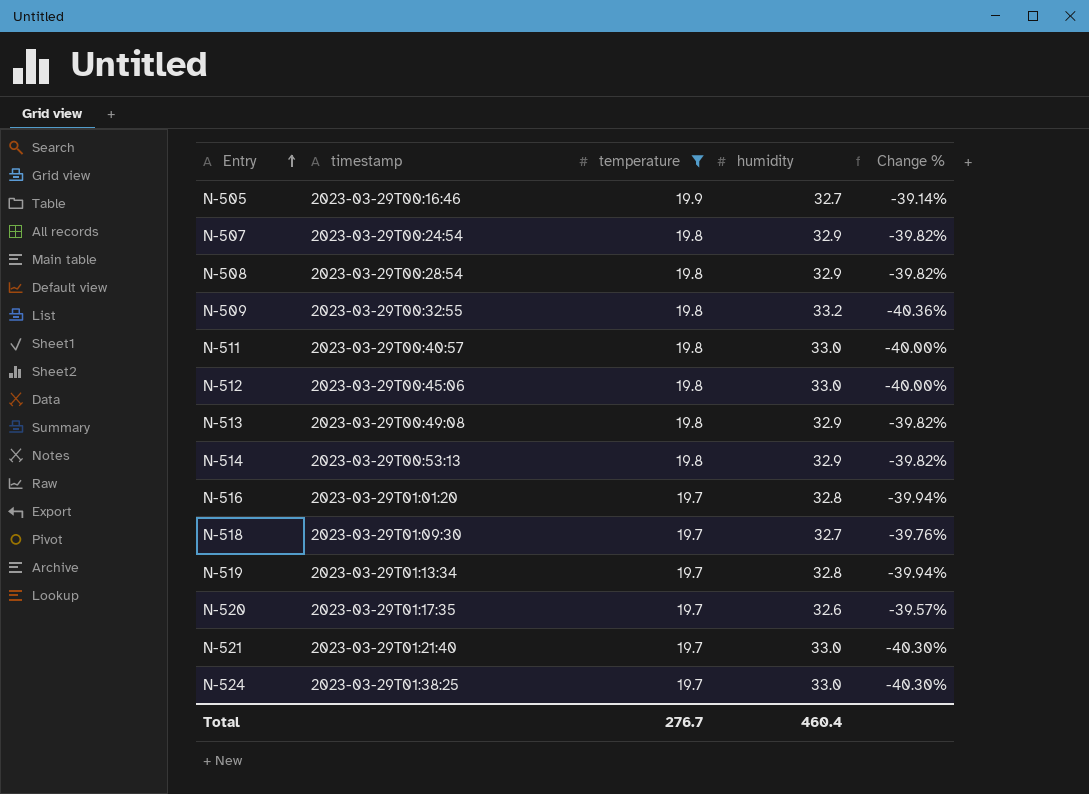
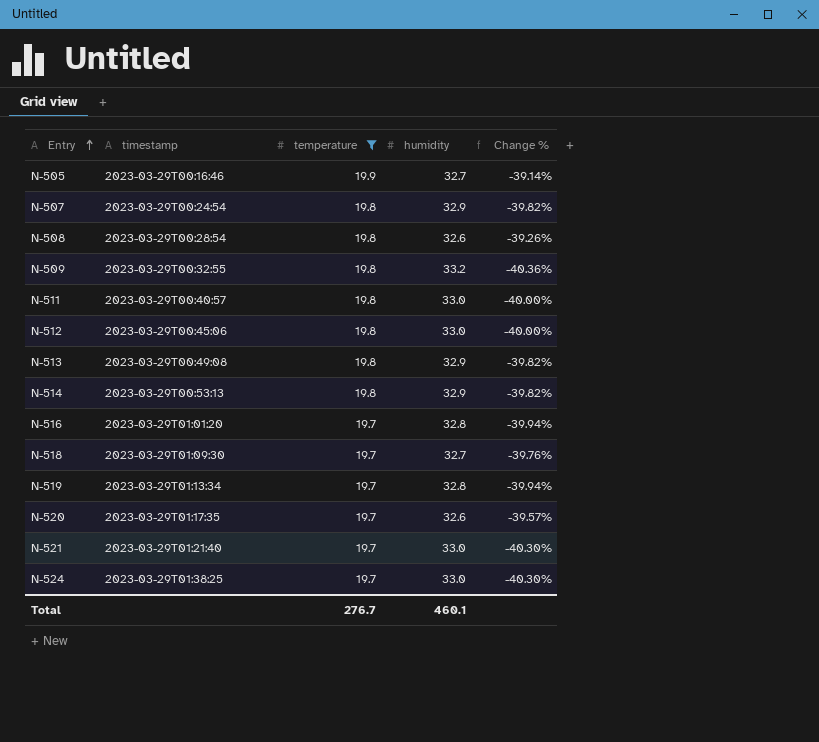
N-508 | humidity: 32.9 -> 32.6
N-508 | Change %: -39.82% -> -39.26%
Total | humidity: 460.4 -> 460.1

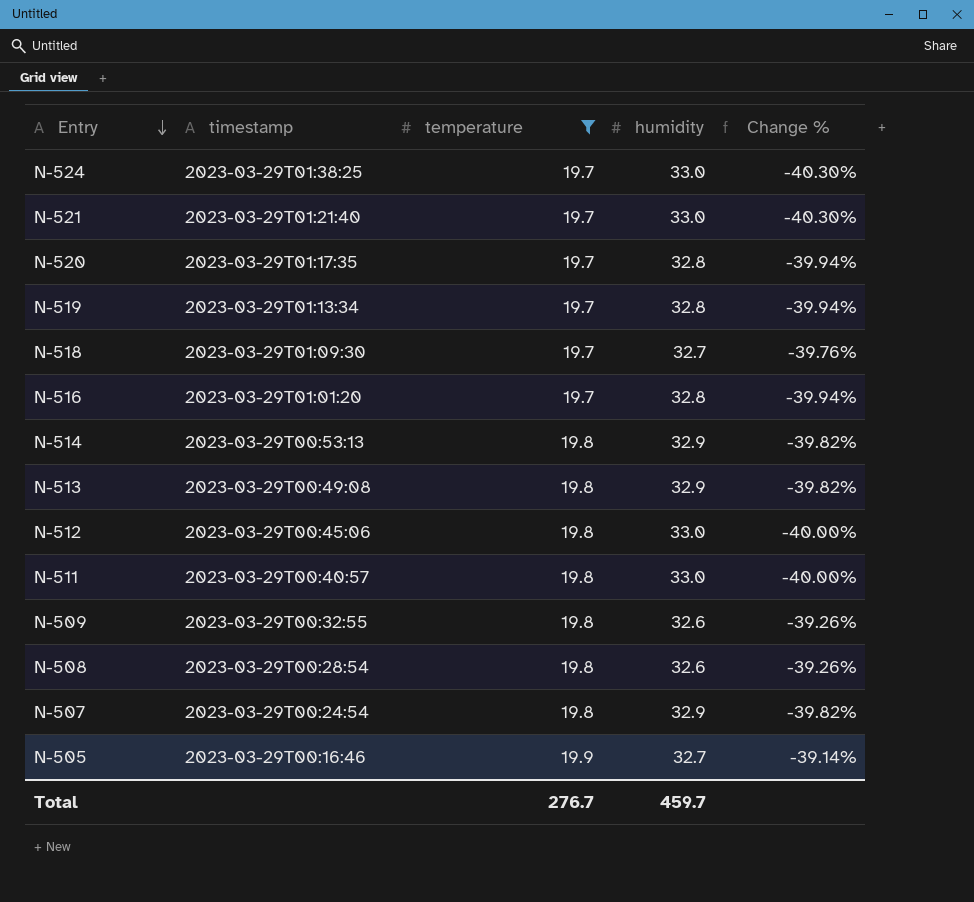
row order: Entry ascending -> Entry descending
N-520 | humidity: 32.6 -> 32.8
N-520 | Change %: -39.57% -> -39.94%
N-509 | humidity: 33.2 -> 32.6
N-509 | Change %: -40.36% -> -39.26%
Total | humidity: 460.1 -> 459.7

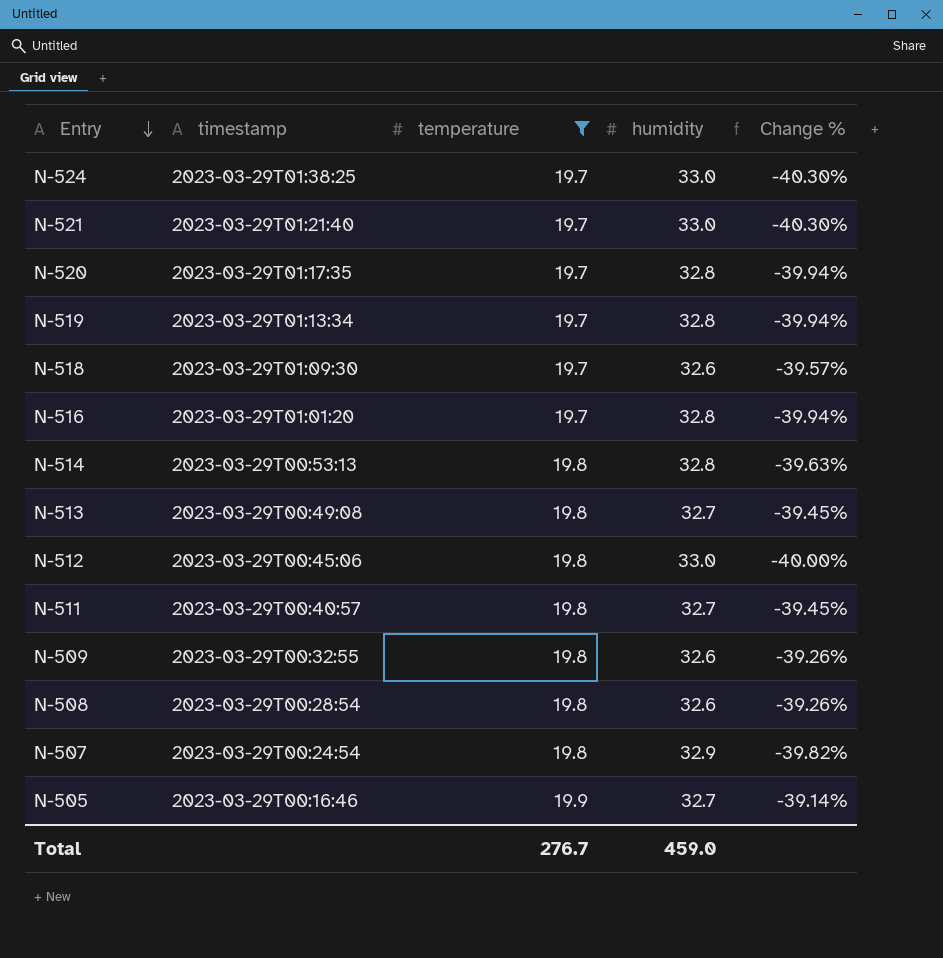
N-518 | humidity: 32.7 -> 32.6
N-518 | Change %: -39.76% -> -39.57%
N-514 | humidity: 32.9 -> 32.8
N-514 | Change %: -39.82% -> -39.63%
N-513 | humidity: 32.9 -> 32.7
N-513 | Change %: -39.82% -> -39.45%
N-511 | humidity: 33.0 -> 32.7
N-511 | Change %: -40.00% -> -39.45%
Total | humidity: 459.7 -> 459.0

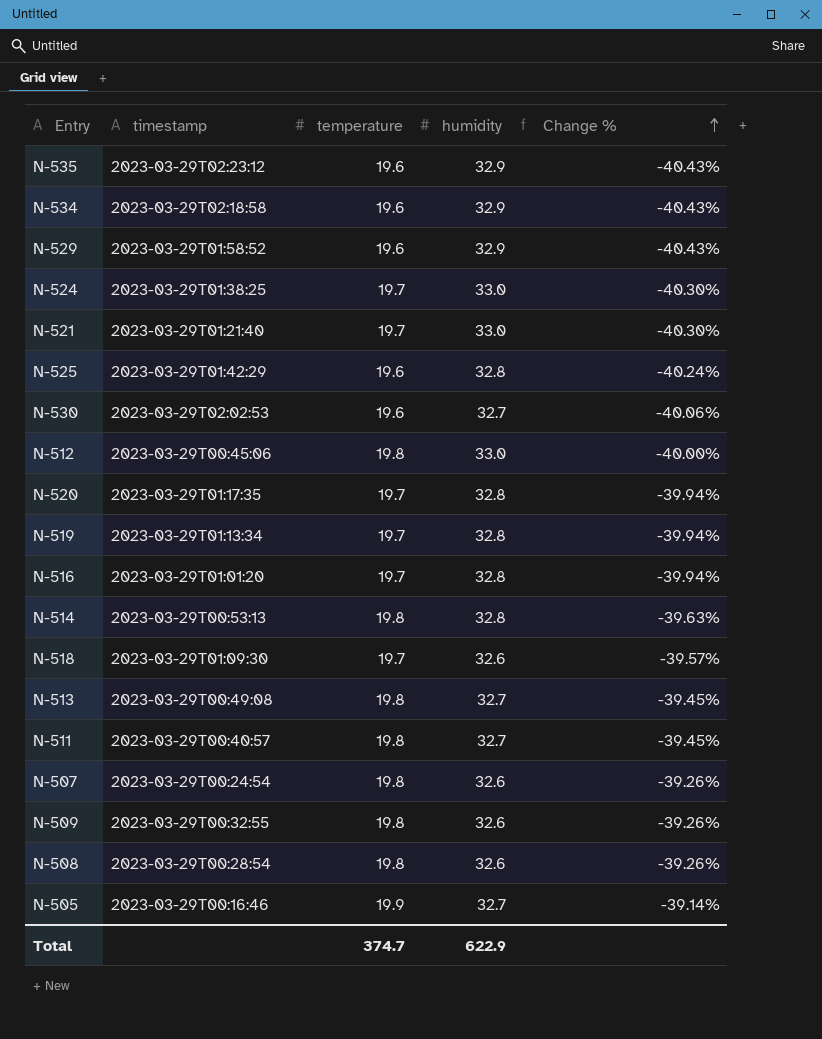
filter: temperature != 19.6 -> none
row order: Entry descending -> Change % ascending
N-507 | humidity: 32.9 -> 32.6
N-507 | Change %: -39.82% -> -39.26%
Total | temperature: 276.7 -> 374.7
Total | humidity: 459.0 -> 622.9

